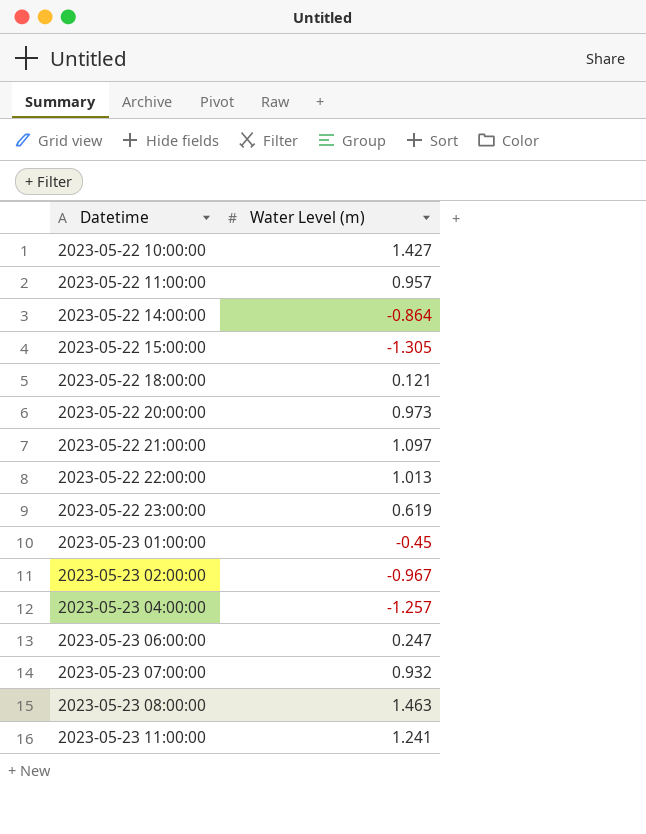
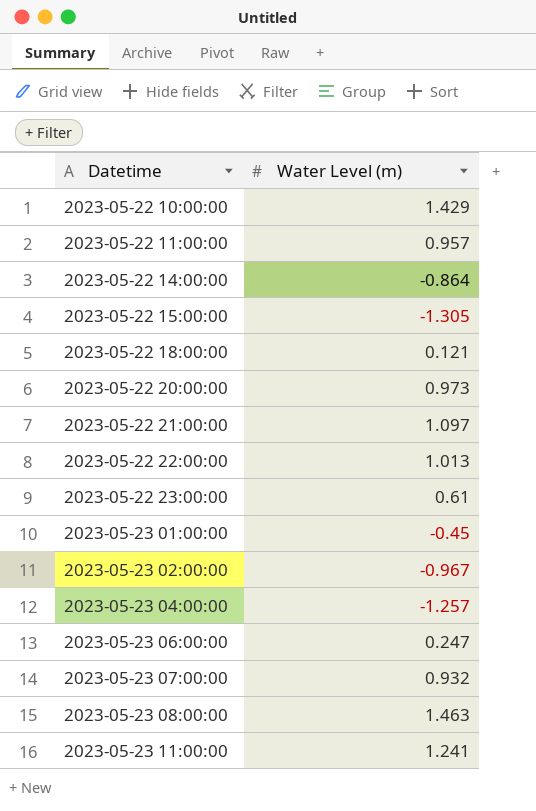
2023-05-22 10:00:00 | Water Level (m): 1.427 -> 1.429
2023-05-22 23:00:00 | Water Level (m): 0.619 -> 0.61

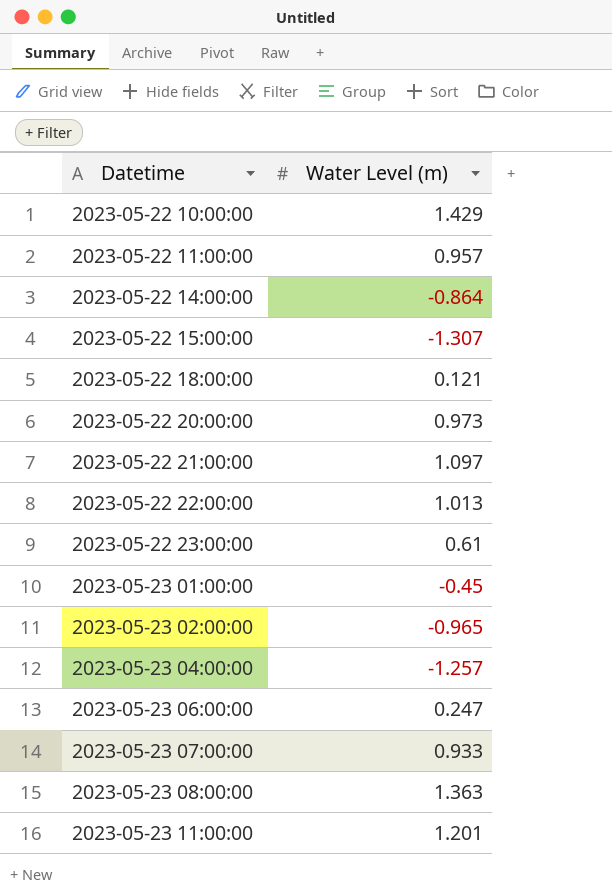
2023-05-22 15:00:00 | Water Level (m): -1.305 -> -1.307
2023-05-23 02:00:00 | Water Level (m): -0.967 -> -0.965
2023-05-23 07:00:00 | Water Level (m): 0.932 -> 0.933
2023-05-23 08:00:00 | Water Level (m): 1.463 -> 1.363
2023-05-23 11:00:00 | Water Level (m): 1.241 -> 1.201

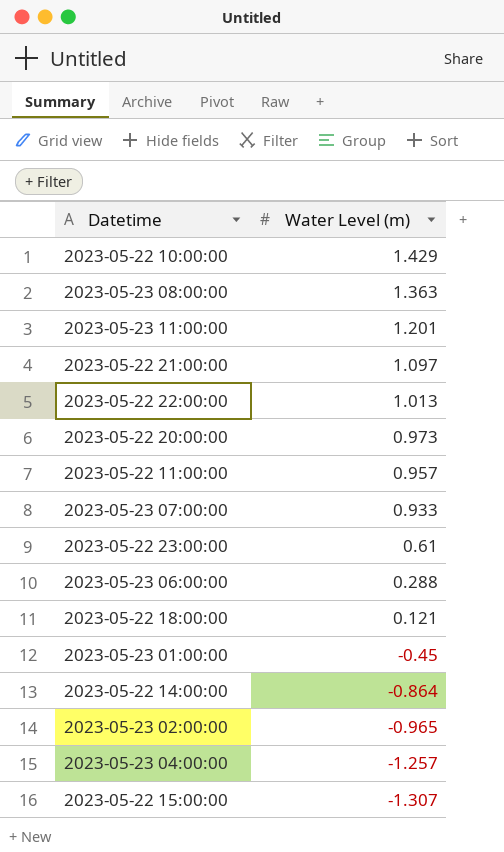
row order: Datetime ascending -> Water Level (m) descending
2023-05-23 06:00:00 | Water Level (m): 0.247 -> 0.288

